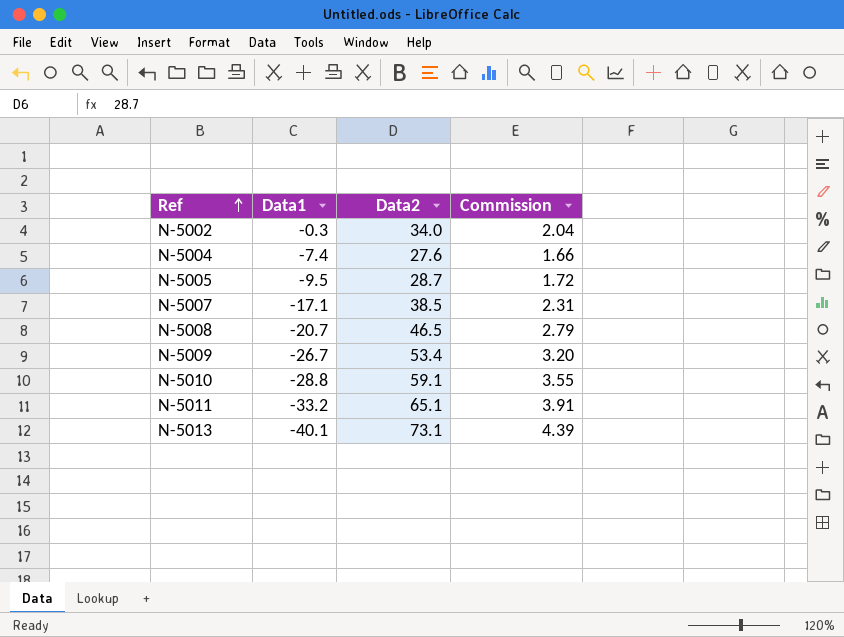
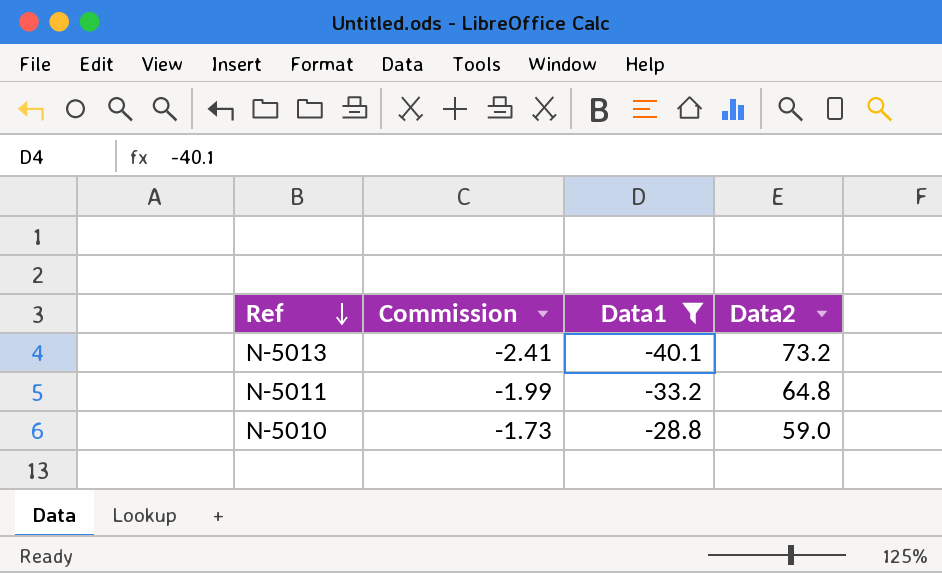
filter: none -> Data1 <= -28.8
row order: Ref ascending -> Ref descending
column Commission | formula: [Data2] * 0.06 -> [Data1] * 0.06
column Commission | position: 4 -> 2
N-5013 | Data2: 73.1 -> 73.2
N-5011 | Data2: 65.1 -> 64.8
N-5010 | Data2: 59.1 -> 59.0

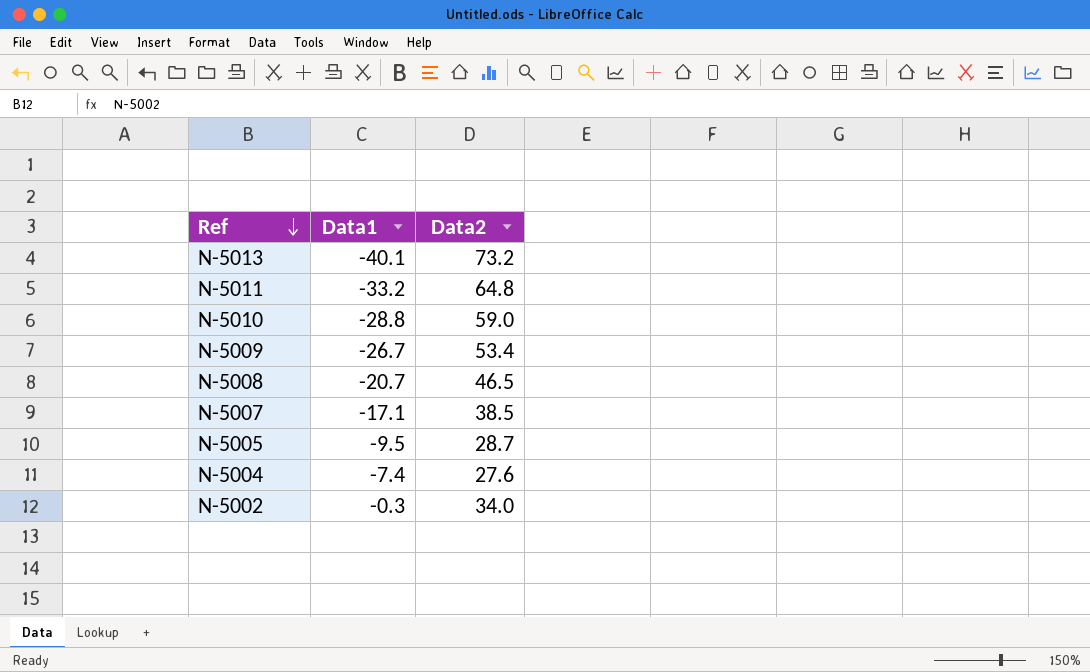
filter: Data1 <= -28.8 -> none
column Commission | formula: [Data1] * 0.06 -> none

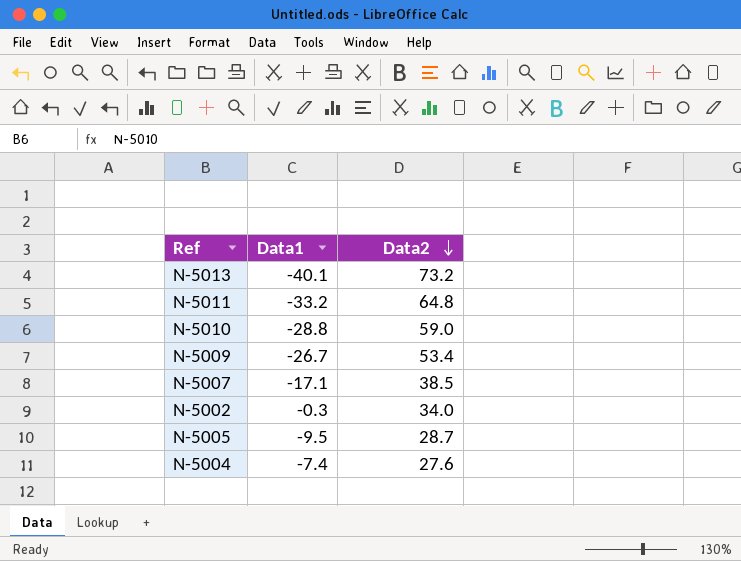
row order: Ref descending -> Data2 descending
row N-5008: -20.7 | 46.5 -> none

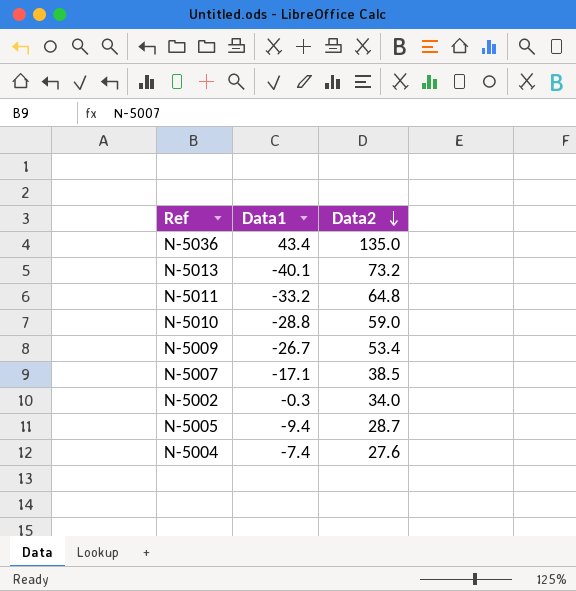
row N-5036: none -> 43.4 | 135.0
N-5005 | Data1: -9.5 -> -9.4

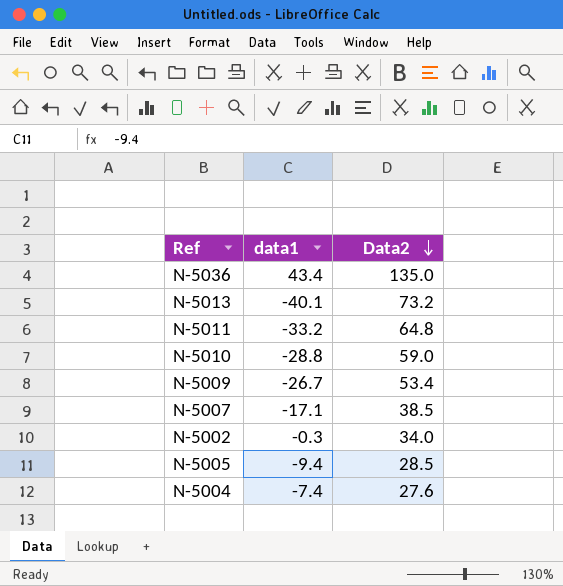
column name: Data1 -> data1
N-5005 | Data2: 28.7 -> 28.5

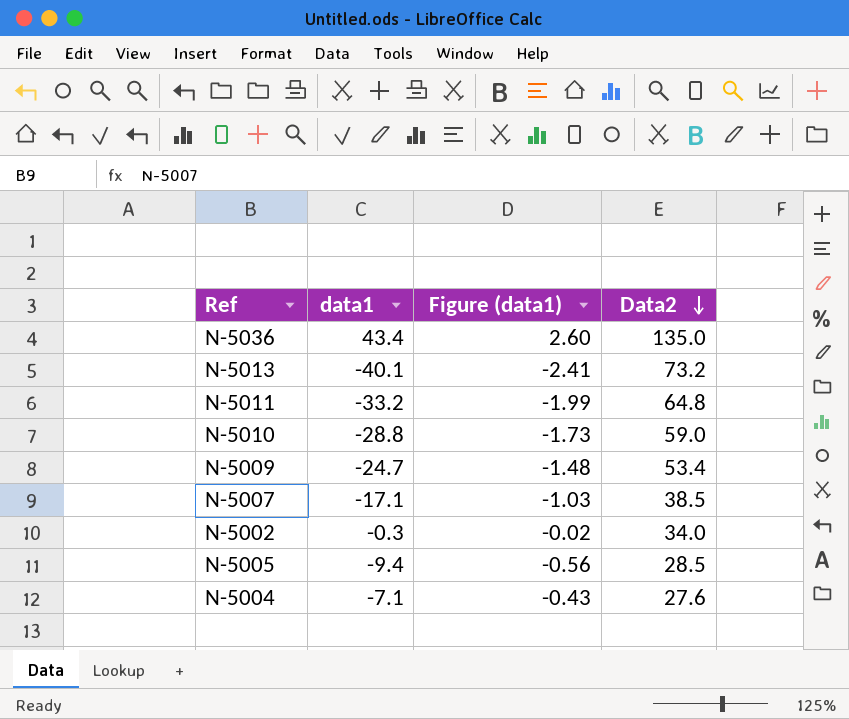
column Figure (data1) | formula: none -> [data1] * 0.06
N-5009 | data1: -26.7 -> -24.7
N-5004 | data1: -7.4 -> -7.1

